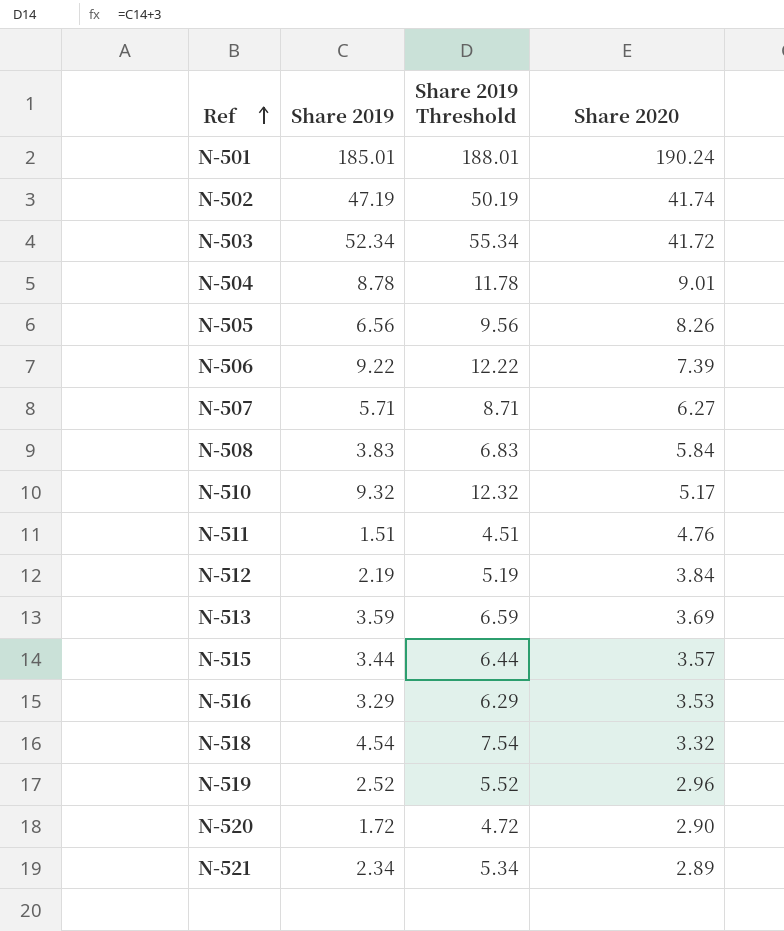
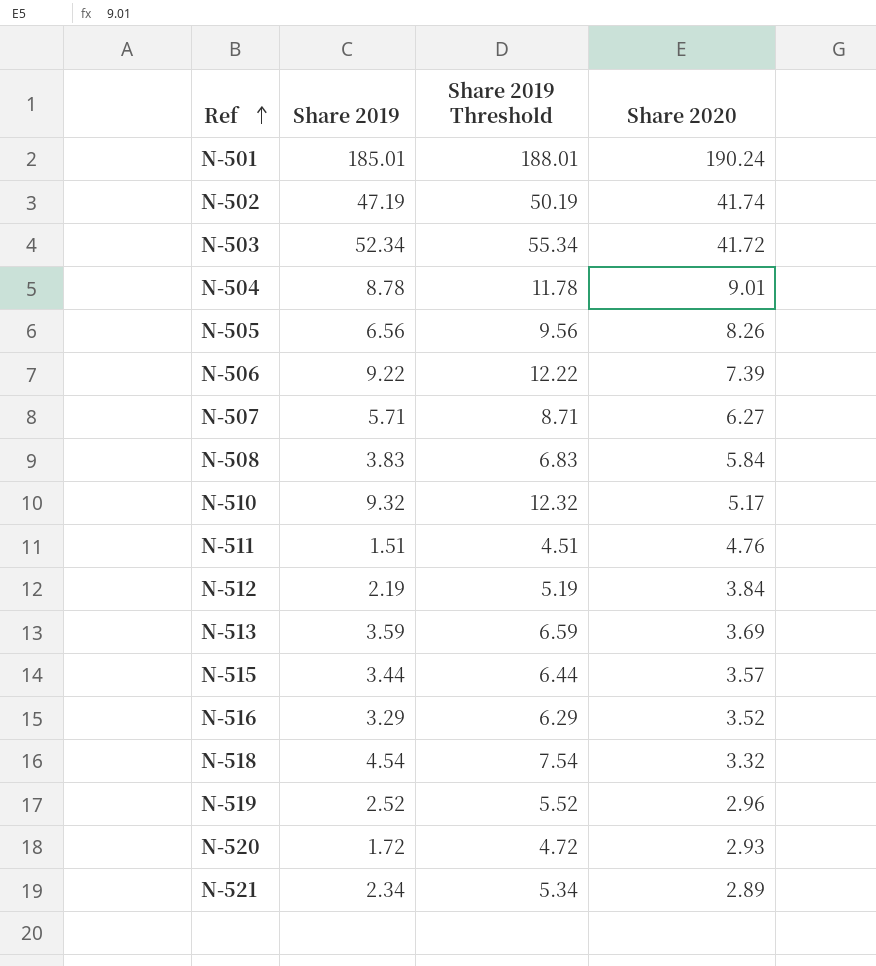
N-516 | Share 2020: 3.53 -> 3.52
N-520 | Share 2020: 2.90 -> 2.93

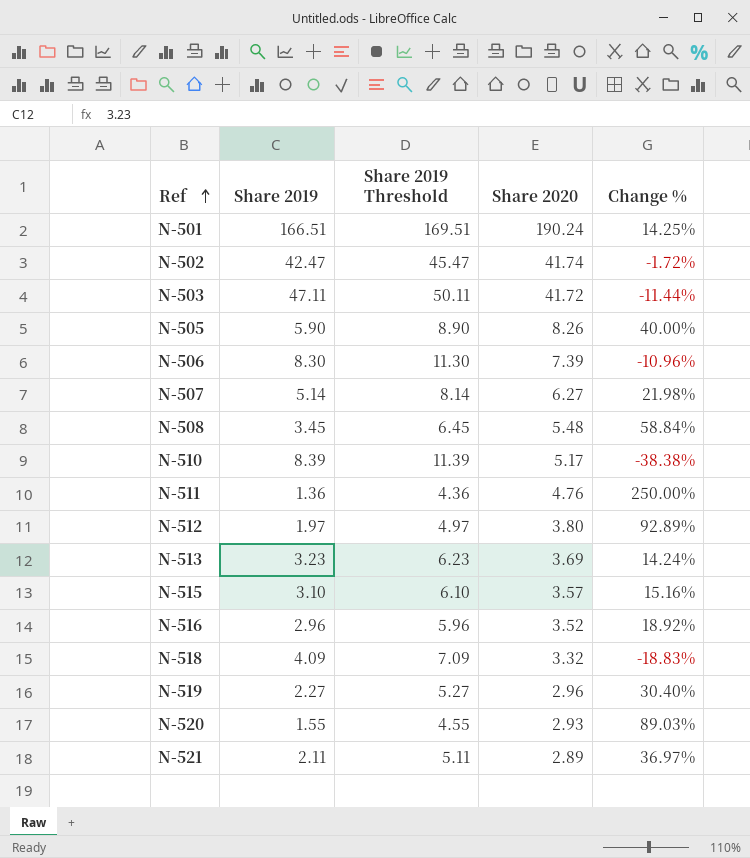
column Change % | formula: none -> ([Share 2020] - [Share 2019]) / [Share 2019]
row N-504: 8.78 | 11.78 | 9.01 -> none
N-501 | Share 2019: 185.01 -> 166.51
N-501 | Share 2019 Threshold: 188.01 -> 169.51
N-502 | Share 2019: 47.19 -> 42.47
N-502 | Share 2019 Threshold: 50.19 -> 45.47
N-503 | Share 2019: 52.34 -> 47.11
N-503 | Share 2019 Threshold: 55.34 -> 50.11
N-505 | Share 2019: 6.56 -> 5.90
N-505 | Share 2019 Threshold: 9.56 -> 8.90
N-506 | Share 2019: 9.22 -> 8.30
N-506 | Share 2019 Threshold: 12.22 -> 11.30
N-507 | Share 2019: 5.71 -> 5.14
N-507 | Share 2019 Threshold: 8.71 -> 8.14
N-508 | Share 2019: 3.83 -> 3.45
N-508 | Share 2019 Threshold: 6.83 -> 6.45
N-508 | Share 2020: 5.84 -> 5.48
N-510 | Share 2019: 9.32 -> 8.39
N-510 | Share 2019 Threshold: 12.32 -> 11.39
N-511 | Share 2019: 1.51 -> 1.36
N-511 | Share 2019 Threshold: 4.51 -> 4.36
N-512 | Share 2019: 2.19 -> 1.97
N-512 | Share 2019 Threshold: 5.19 -> 4.97
N-512 | Share 2020: 3.84 -> 3.80
N-513 | Share 2019: 3.59 -> 3.23
N-513 | Share 2019 Threshold: 6.59 -> 6.23
N-515 | Share 2019: 3.44 -> 3.10
N-515 | Share 2019 Threshold: 6.44 -> 6.10
N-516 | Share 2019: 3.29 -> 2.96
N-516 | Share 2019 Threshold: 6.29 -> 5.96
N-518 | Share 2019: 4.54 -> 4.09
N-518 | Share 2019 Threshold: 7.54 -> 7.09
N-519 | Share 2019: 2.52 -> 2.27
N-519 | Share 2019 Threshold: 5.52 -> 5.27
N-520 | Share 2019: 1.72 -> 1.55
N-520 | Share 2019 Threshold: 4.72 -> 4.55
N-521 | Share 2019: 2.34 -> 2.11
N-521 | Share 2019 Threshold: 5.34 -> 5.11

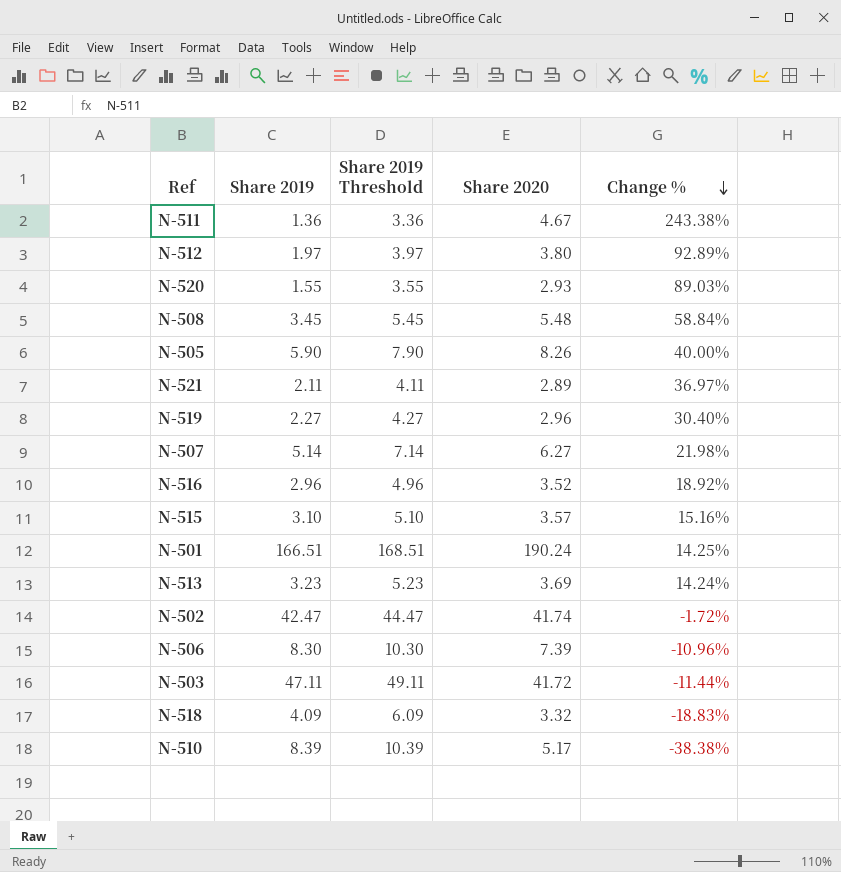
row order: Ref ascending -> Change % descending
column Share 2019 Threshold | formula: [Share 2019] + 3 -> [Share 2019] + 2
N-511 | Share 2020: 4.76 -> 4.67
N-511 | Change %: 250.00% -> 243.38%

